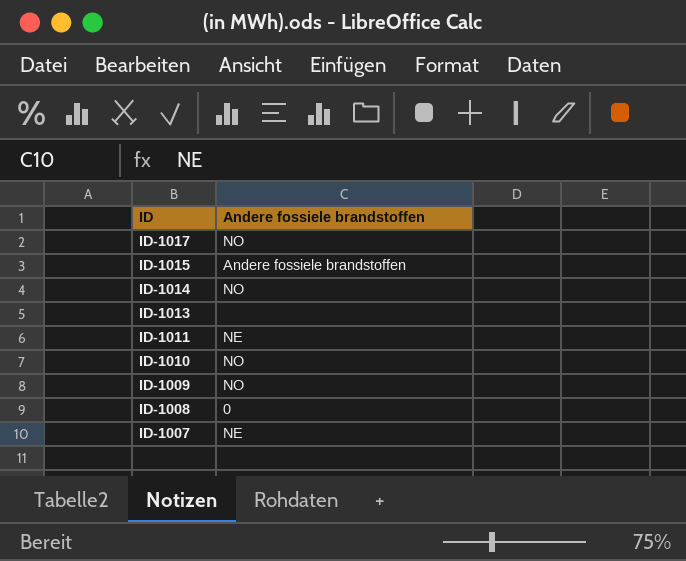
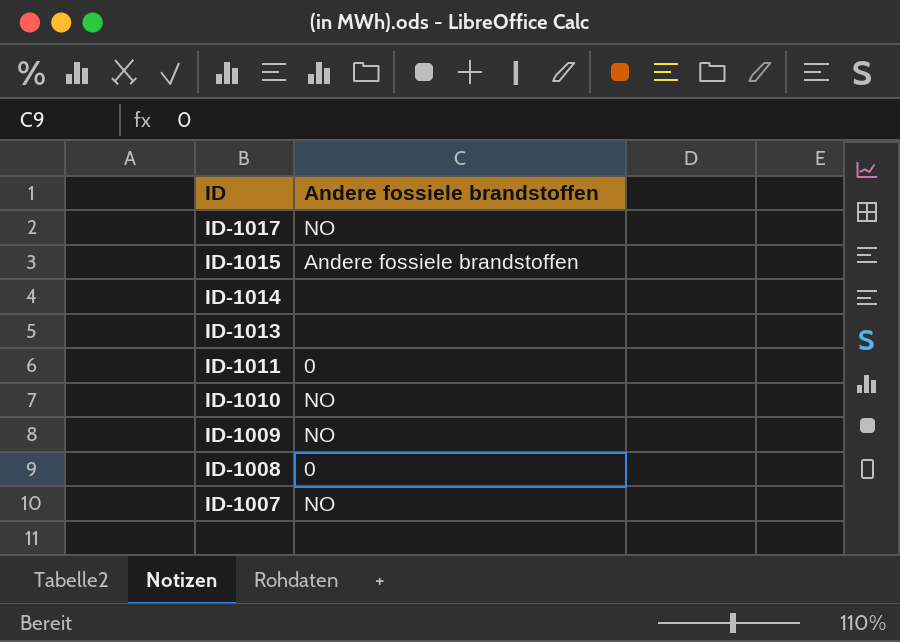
ID-1014 | Andere fossiele brandstoffen: NO -> none
ID-1011 | Andere fossiele brandstoffen: NE -> 0
ID-1007 | Andere fossiele brandstoffen: NE -> NO

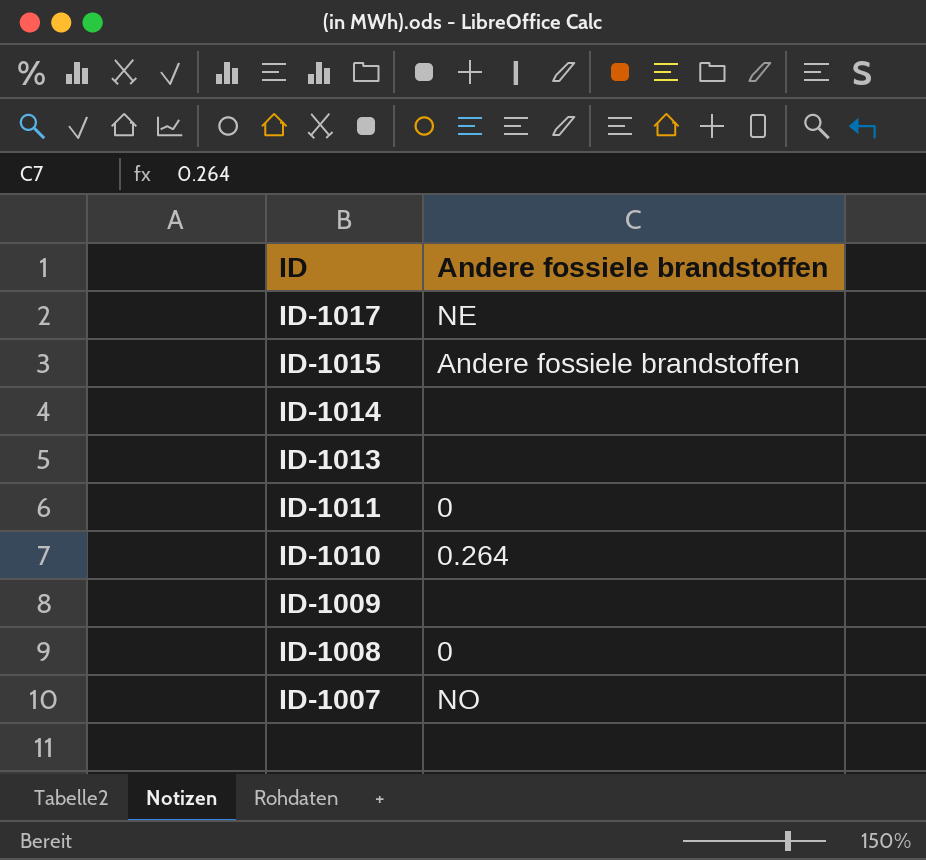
ID-1017 | Andere fossiele brandstoffen: NO -> NE
ID-1010 | Andere fossiele brandstoffen: NO -> 0.264
ID-1009 | Andere fossiele brandstoffen: NO -> none

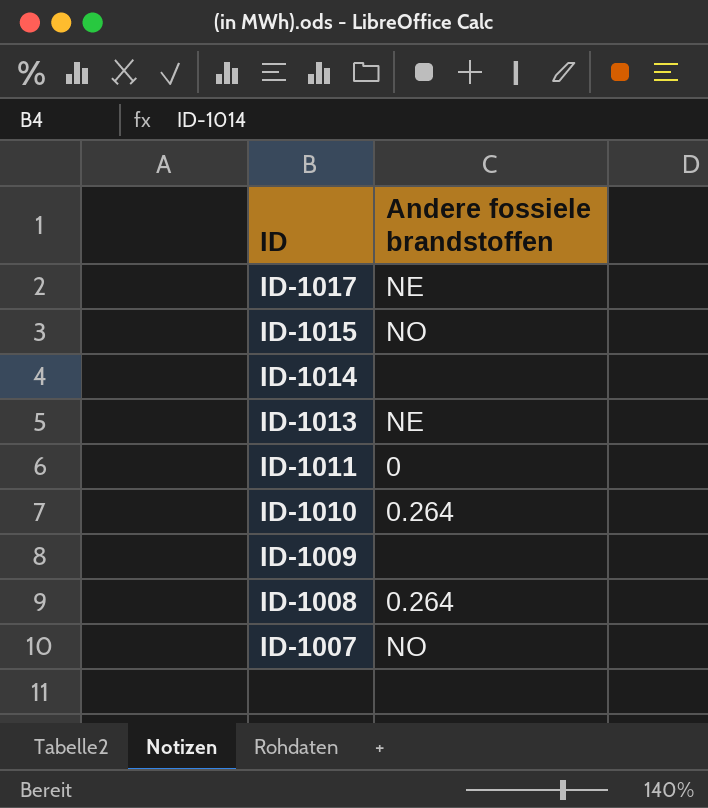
ID-1015 | Andere fossiele brandstoffen: Andere fossiele brandstoffen -> NO
ID-1013 | Andere fossiele brandstoffen: none -> NE
ID-1008 | Andere fossiele brandstoffen: 0 -> 0.264

